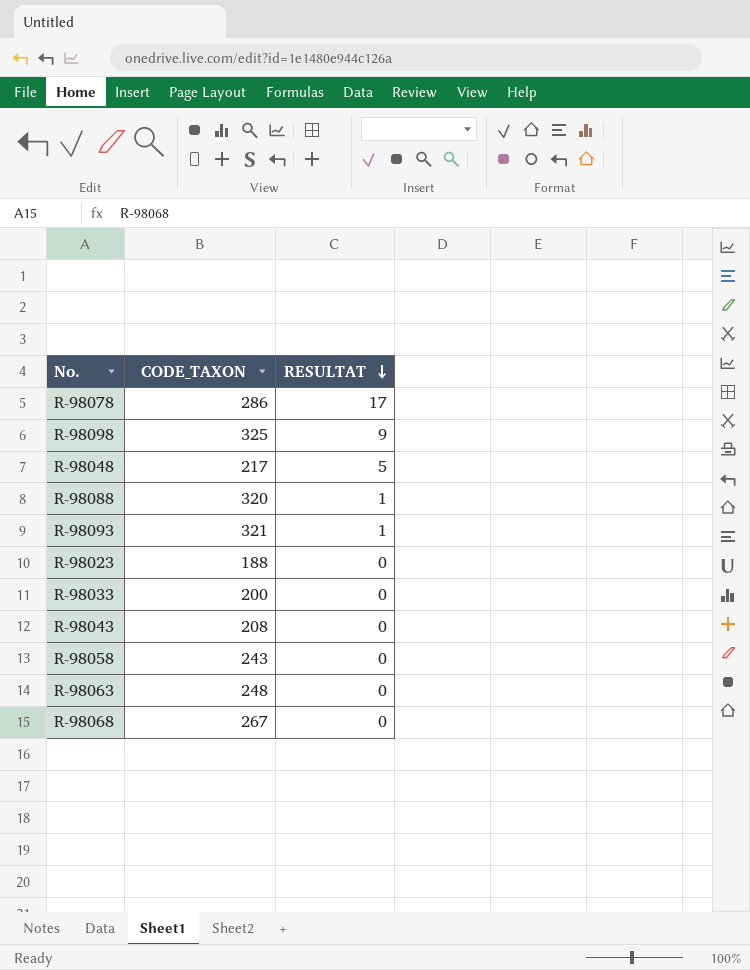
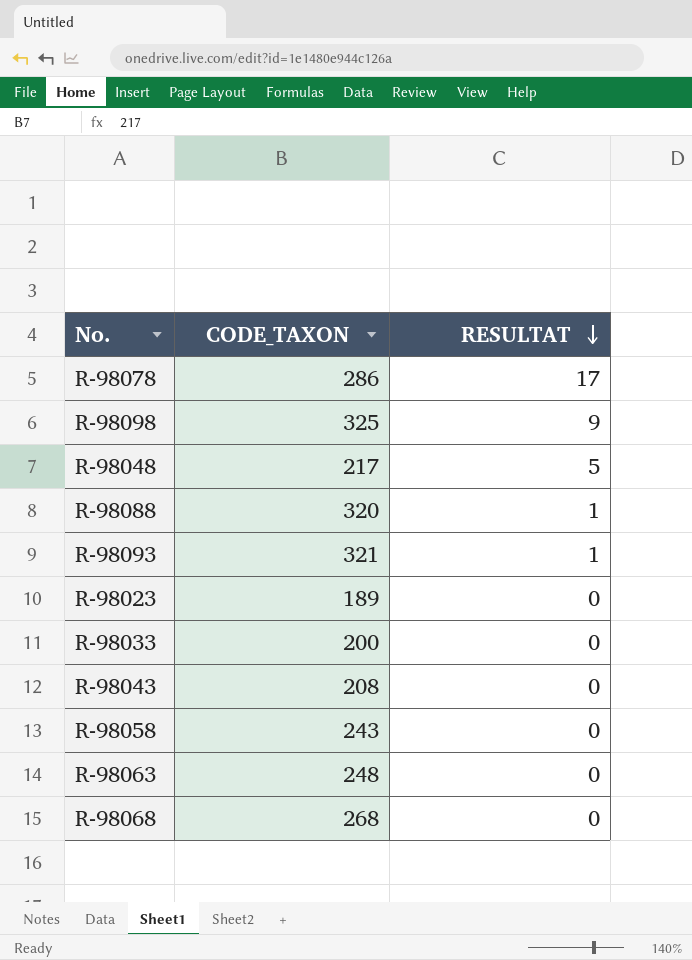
R-98023 | CODE_TAXON: 188 -> 189
R-98068 | CODE_TAXON: 267 -> 268

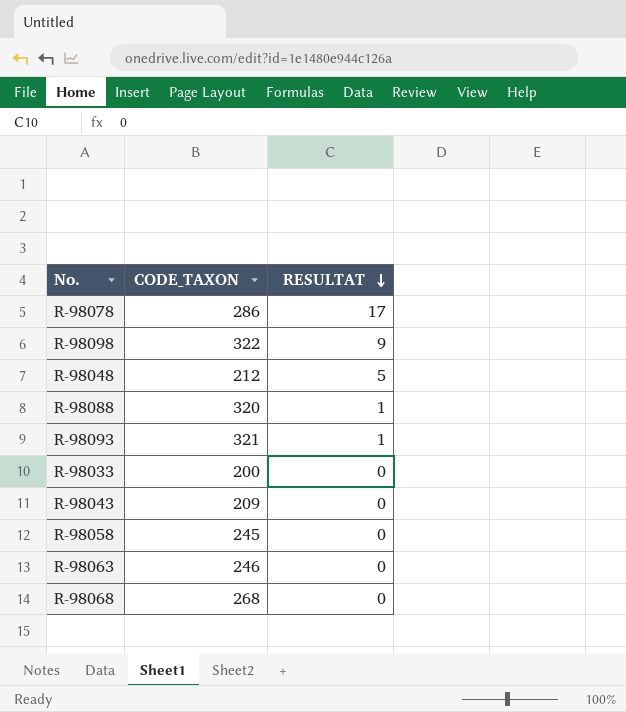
row R-98023: 189 | 0 -> none
R-98098 | CODE_TAXON: 325 -> 322
R-98048 | CODE_TAXON: 217 -> 212
R-98043 | CODE_TAXON: 208 -> 209
R-98058 | CODE_TAXON: 243 -> 245
R-98063 | CODE_TAXON: 248 -> 246

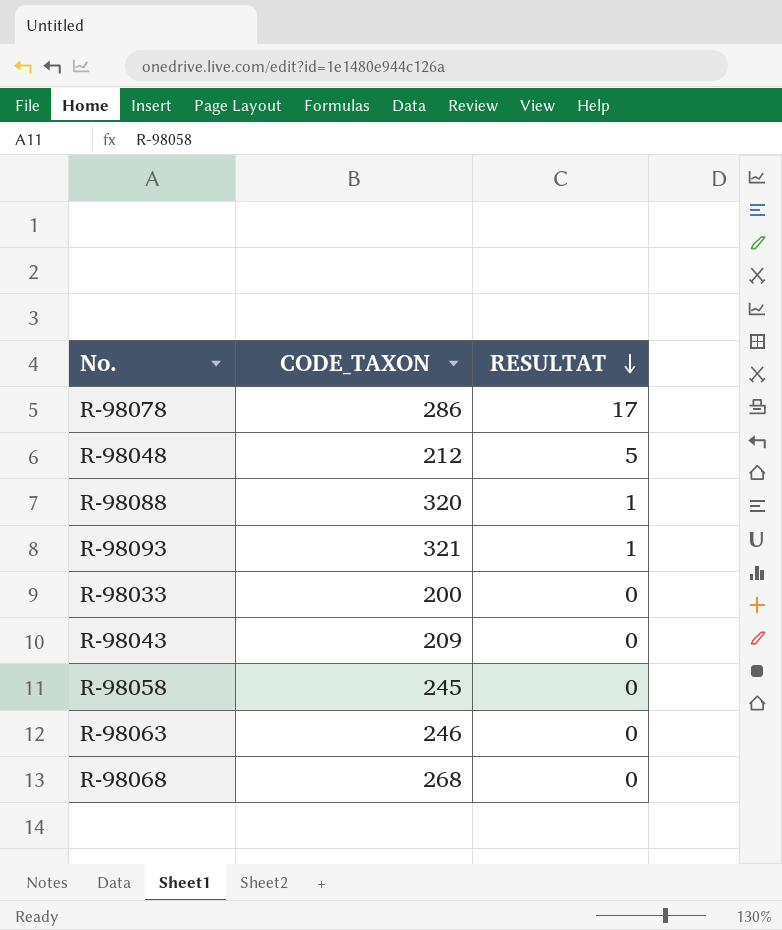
row R-98098: 322 | 9 -> none

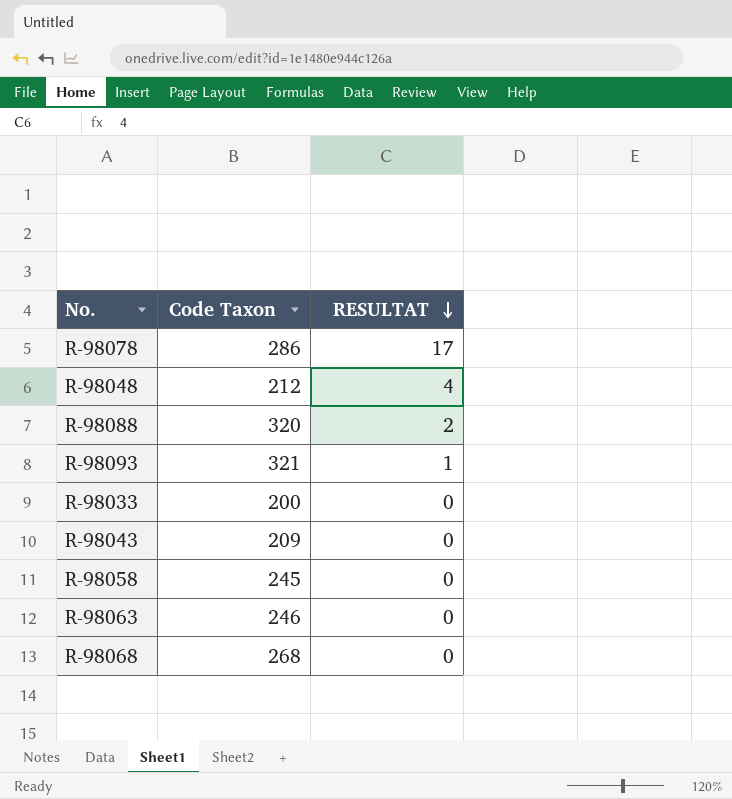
column name: CODE_TAXON -> Code Taxon
R-98048 | RESULTAT: 5 -> 4
R-98088 | RESULTAT: 1 -> 2

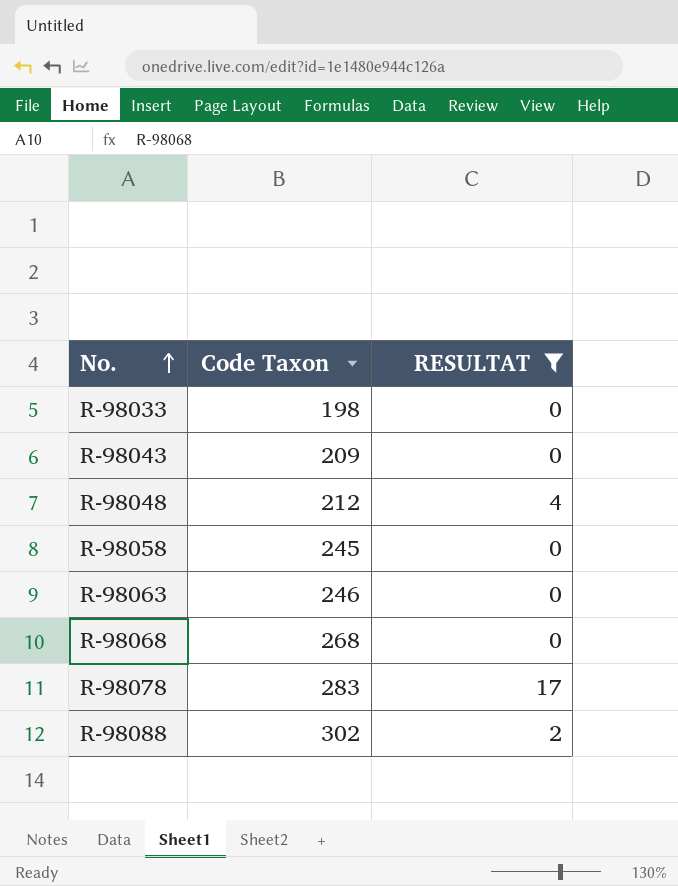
filter: none -> RESULTAT != 1
row order: RESULTAT descending -> No. ascending
R-98033 | Code Taxon: 200 -> 198
R-98078 | Code Taxon: 286 -> 283
R-98088 | Code Taxon: 320 -> 302

